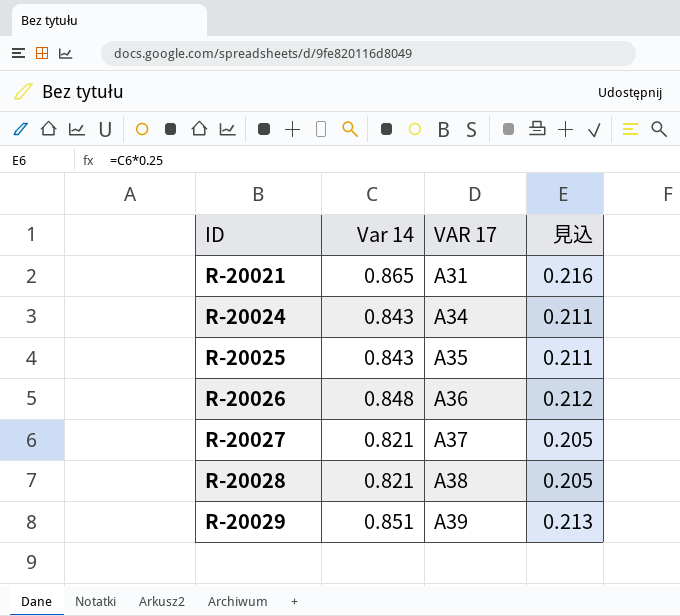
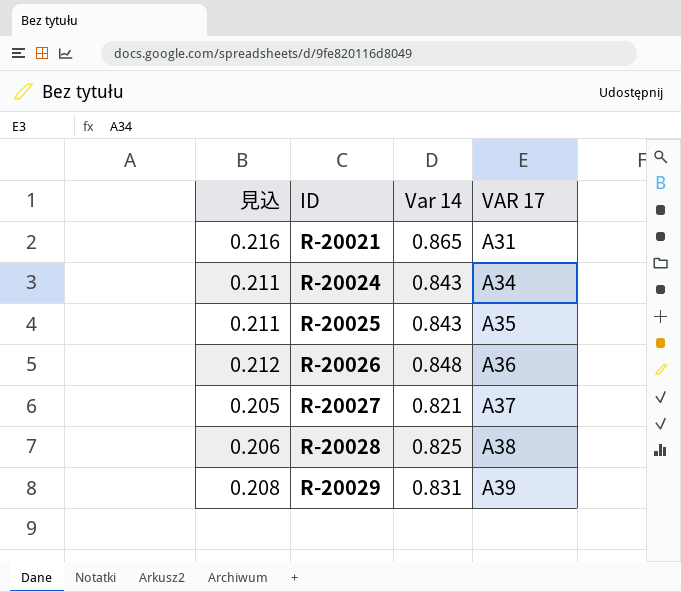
column 見込 | position: 4 -> 1
R-20028 | 見込: 0.205 -> 0.206
R-20028 | Var 14: 0.821 -> 0.825
R-20029 | 見込: 0.213 -> 0.208
R-20029 | Var 14: 0.851 -> 0.831

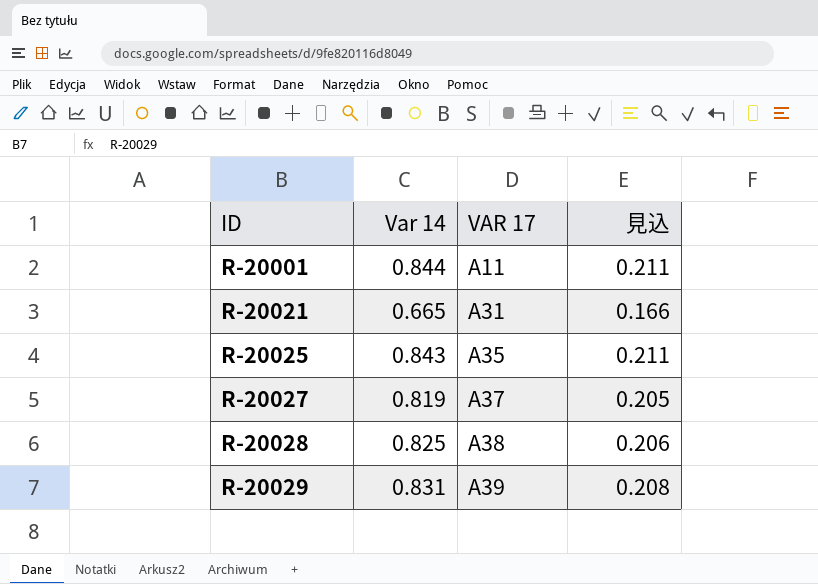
column 見込 | position: 1 -> 4
row R-20024: 0.211 | 0.843 | A34 -> none
row R-20026: 0.212 | 0.848 | A36 -> none
row R-20001: none -> 0.844 | A11 | 0.211
R-20021 | Var 14: 0.865 -> 0.665
R-20021 | 見込: 0.216 -> 0.166
R-20027 | Var 14: 0.821 -> 0.819

